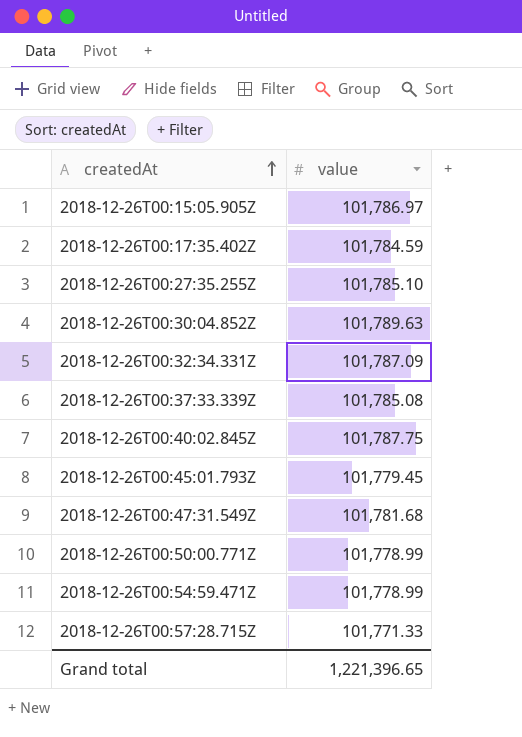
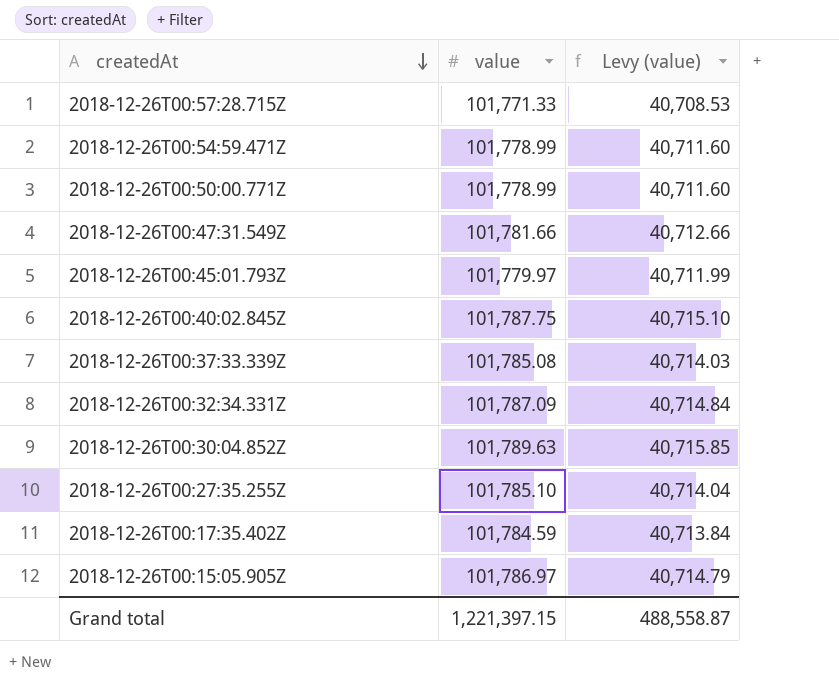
row order: createdAt ascending -> createdAt descending
column Levy (value) | formula: none -> [value] * 0.4
2018-12-26T00:47:31.549Z | value: 101,781.68 -> 101,781.66
2018-12-26T00:45:01.793Z | value: 101,779.45 -> 101,779.97
Grand total | value: 1,221,396.65 -> 1,221,397.15

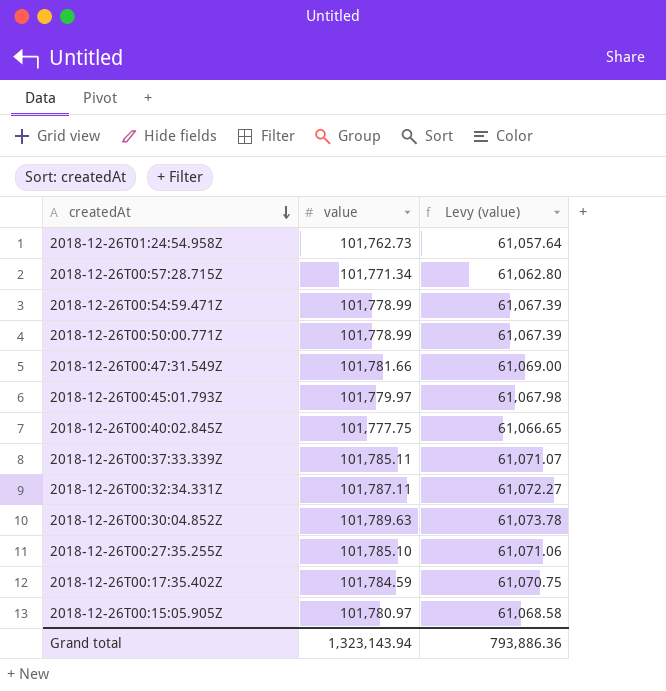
column Levy (value) | formula: [value] * 0.4 -> [value] * 0.6
row 2018-12-26T01:24:54.958Z: none -> 101,762.73 | 61,057.64
2018-12-26T00:57:28.715Z | value: 101,771.33 -> 101,771.34
2018-12-26T00:40:02.845Z | value: 101,787.75 -> 101,777.75
2018-12-26T00:37:33.339Z | value: 101,785.08 -> 101,785.11
2018-12-26T00:32:34.331Z | value: 101,787.09 -> 101,787.11
2018-12-26T00:15:05.905Z | value: 101,786.97 -> 101,780.97
Grand total | value: 1,221,397.15 -> 1,323,143.94
Grand total | Levy (value): 488,558.87 -> 793,886.36

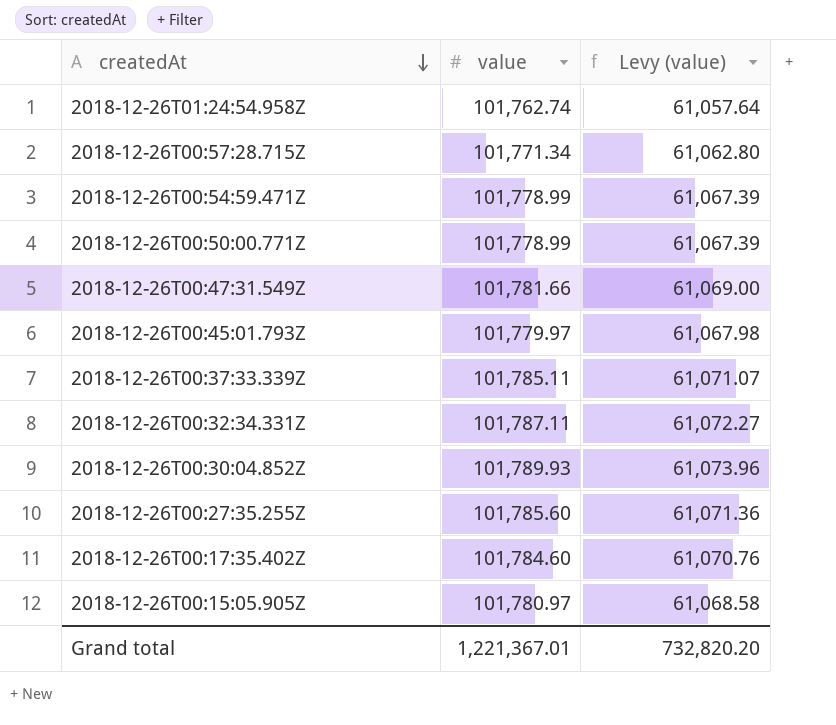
row 2018-12-26T00:40:02.845Z: 101,777.75 | 61,066.65 -> none
2018-12-26T01:24:54.958Z | value: 101,762.73 -> 101,762.74
2018-12-26T00:30:04.852Z | value: 101,789.63 -> 101,789.93
2018-12-26T00:30:04.852Z | Levy (value): 61,073.78 -> 61,073.96
2018-12-26T00:27:35.255Z | value: 101,785.10 -> 101,785.60
2018-12-26T00:27:35.255Z | Levy (value): 61,071.06 -> 61,071.36
2018-12-26T00:17:35.402Z | value: 101,784.59 -> 101,784.60
2018-12-26T00:17:35.402Z | Levy (value): 61,070.75 -> 61,070.76
Grand total | value: 1,323,143.94 -> 1,221,367.01
Grand total | Levy (value): 793,886.36 -> 732,820.20

